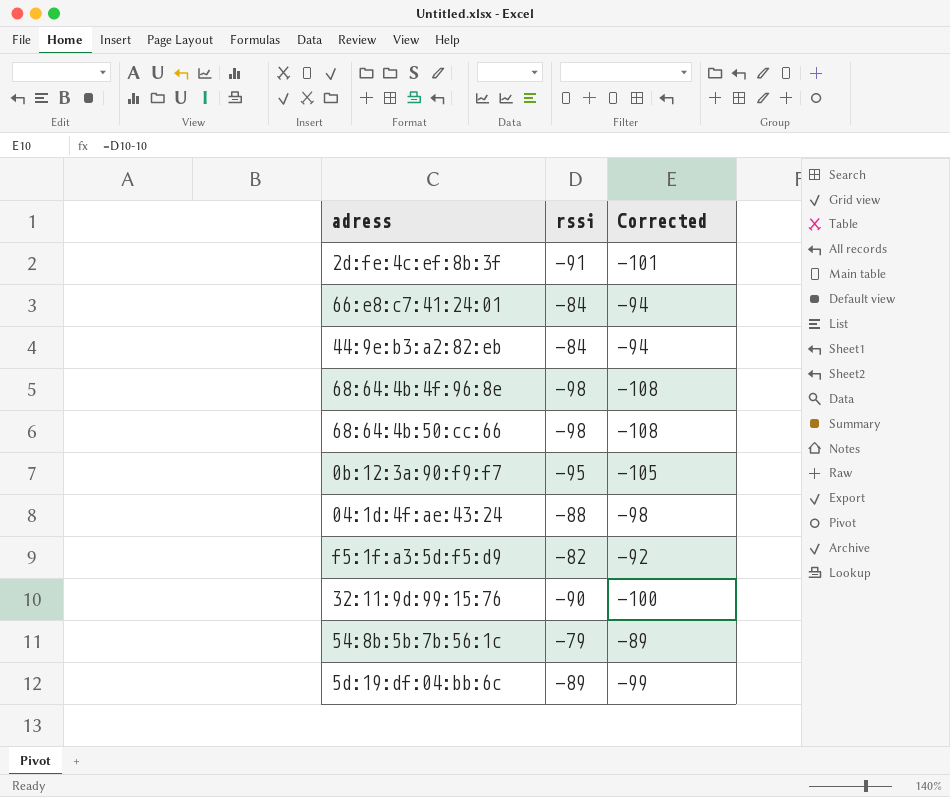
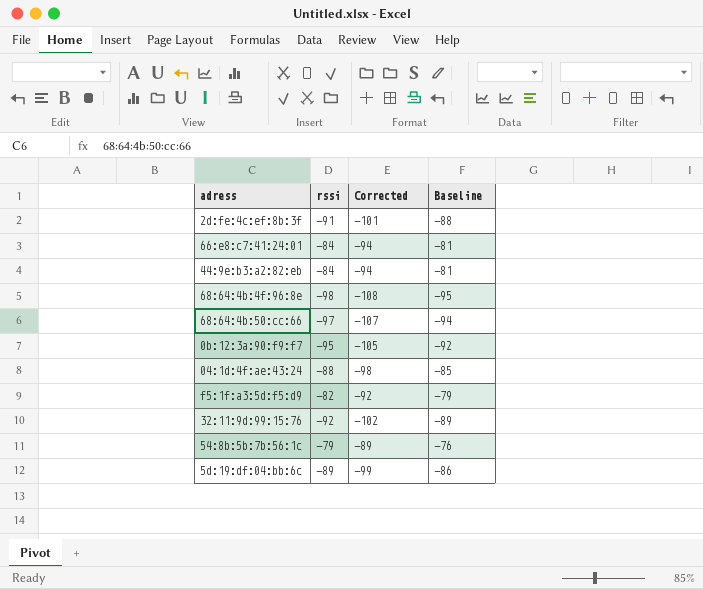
column Baseline | formula: none -> [rssi] + 3
68:64:4b:50:cc:66 | rssi: -98 -> -97
68:64:4b:50:cc:66 | Corrected: -108 -> -107
32:11:9d:99:15:76 | rssi: -90 -> -92
32:11:9d:99:15:76 | Corrected: -100 -> -102

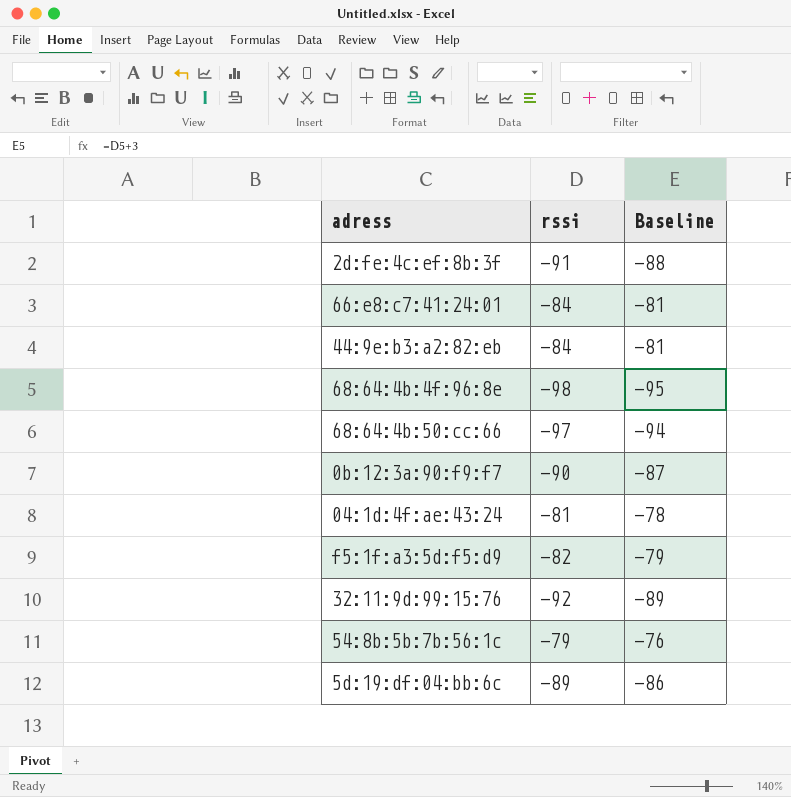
column Corrected | formula: [rssi] - 10 -> none
0b:12:3a:90:f9:f7 | rssi: -95 -> -90
0b:12:3a:90:f9:f7 | Baseline: -92 -> -87
04:1d:4f:ae:43:24 | rssi: -88 -> -81
04:1d:4f:ae:43:24 | Baseline: -85 -> -78

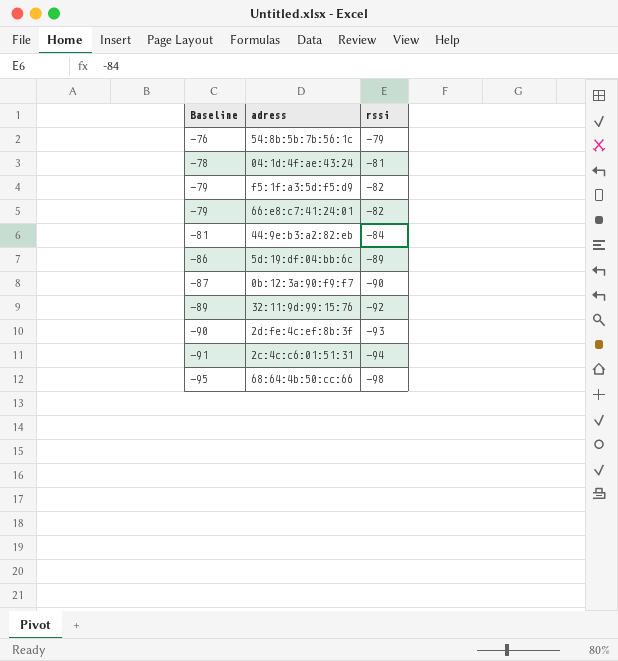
row order: none -> Baseline descending
column Baseline | position: 3 -> 1
row 68:64:4b:4f:96:8e: -98 | -95 -> none
66:e8:c7:41:24:01 | Baseline: -81 -> -79
66:e8:c7:41:24:01 | rssi: -84 -> -82
2d:fe:4c:ef:8b:3f | Baseline: -88 -> -90
2d:fe:4c:ef:8b:3f | rssi: -91 -> -93
row 2c:4c:c6:01:51:31: none -> -91 | -94
68:64:4b:50:cc:66 | Baseline: -94 -> -95
68:64:4b:50:cc:66 | rssi: -97 -> -98

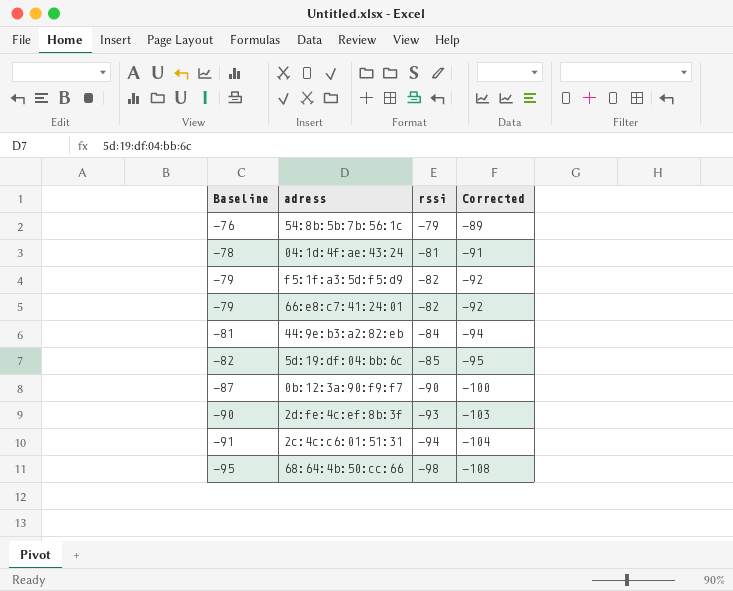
column Corrected | formula: none -> [rssi] - 10
row 32:11:9d:99:15:76: -89 | -92 -> none
5d:19:df:04:bb:6c | Baseline: -86 -> -82
5d:19:df:04:bb:6c | rssi: -89 -> -85

